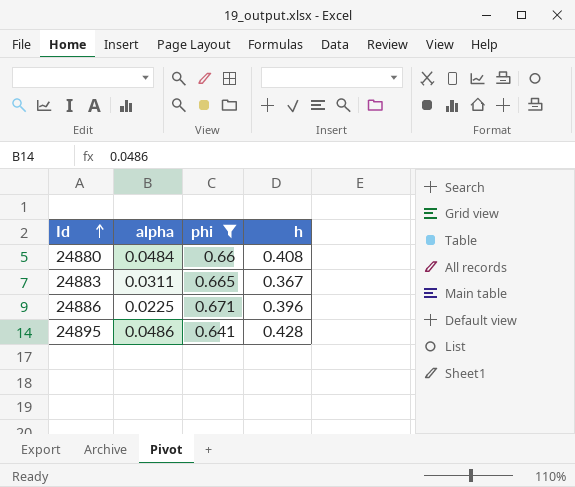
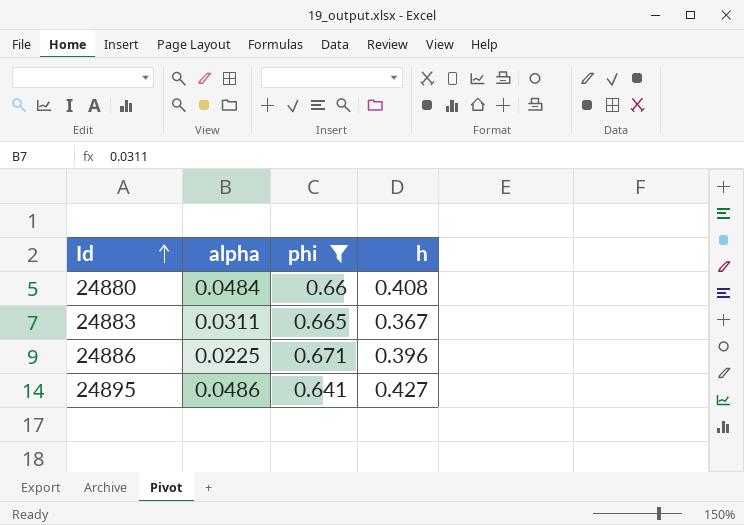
24895 | h: 0.428 -> 0.427

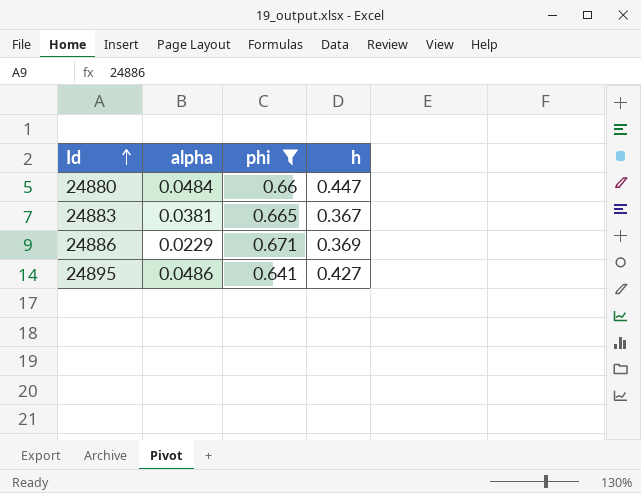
24880 | h: 0.408 -> 0.447
24883 | alpha: 0.0311 -> 0.0381
24886 | alpha: 0.0225 -> 0.0229
24886 | h: 0.396 -> 0.369

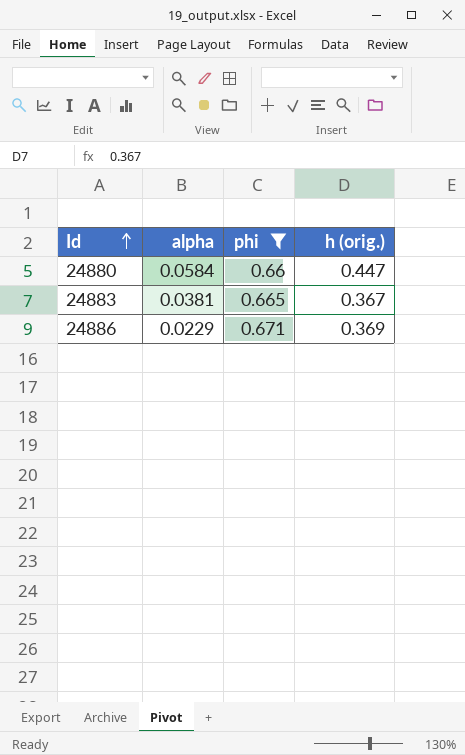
column name: h -> h (orig.)
row 24895: 0.0486 | 0.641 | 0.427 -> none
24880 | alpha: 0.0484 -> 0.0584

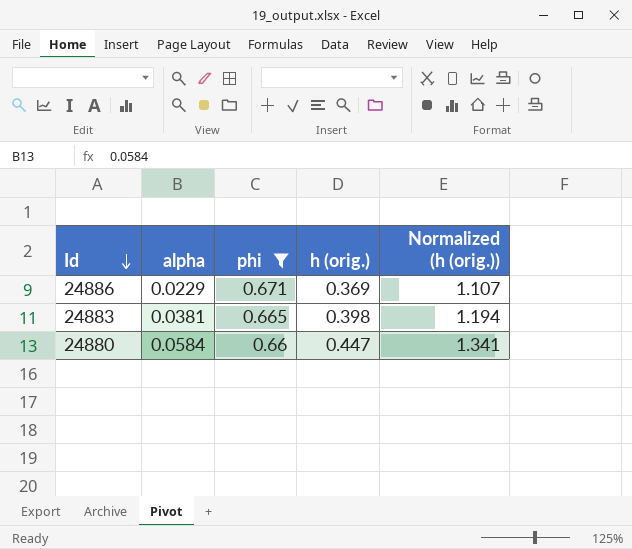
row order: Id ascending -> Id descending
column Normalized (h (orig.)) | formula: none -> [h (orig.)] * 3
24883 | h (orig.): 0.367 -> 0.398

